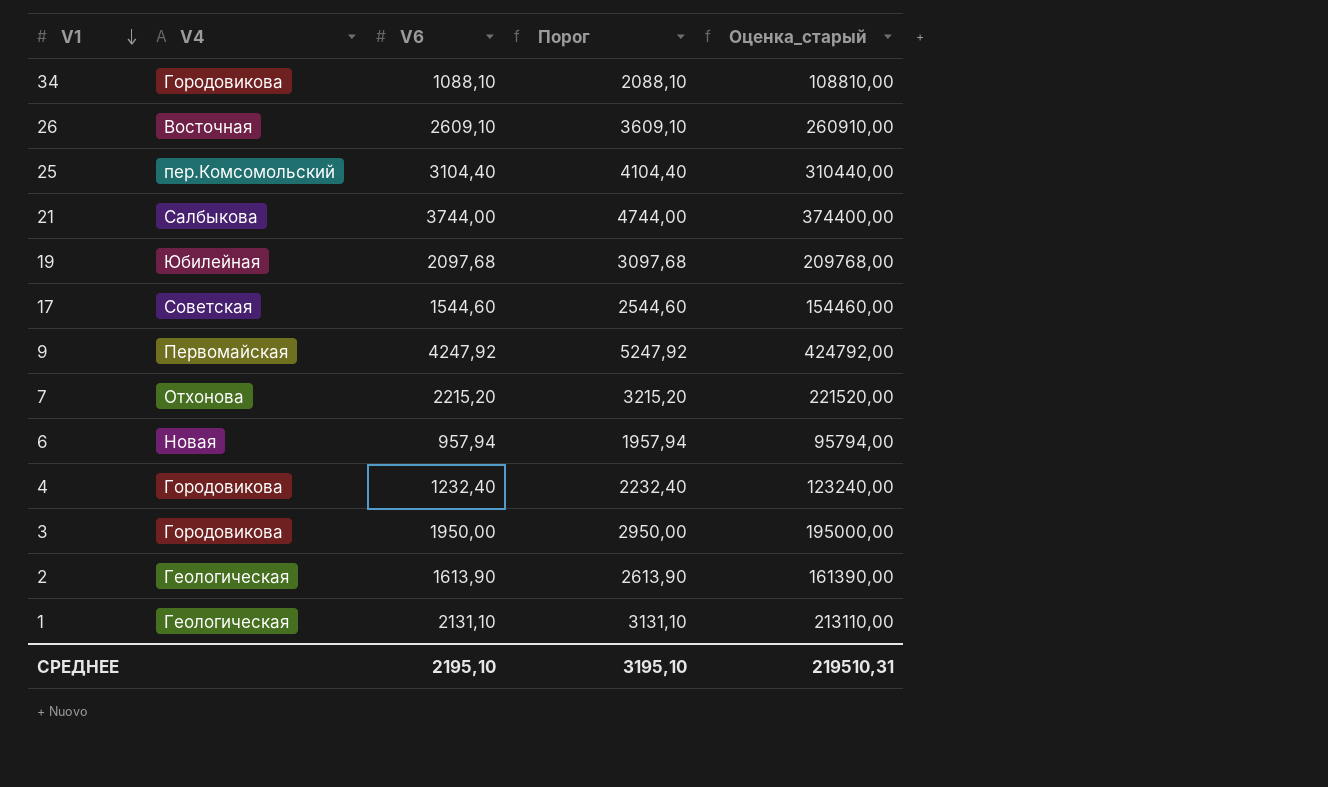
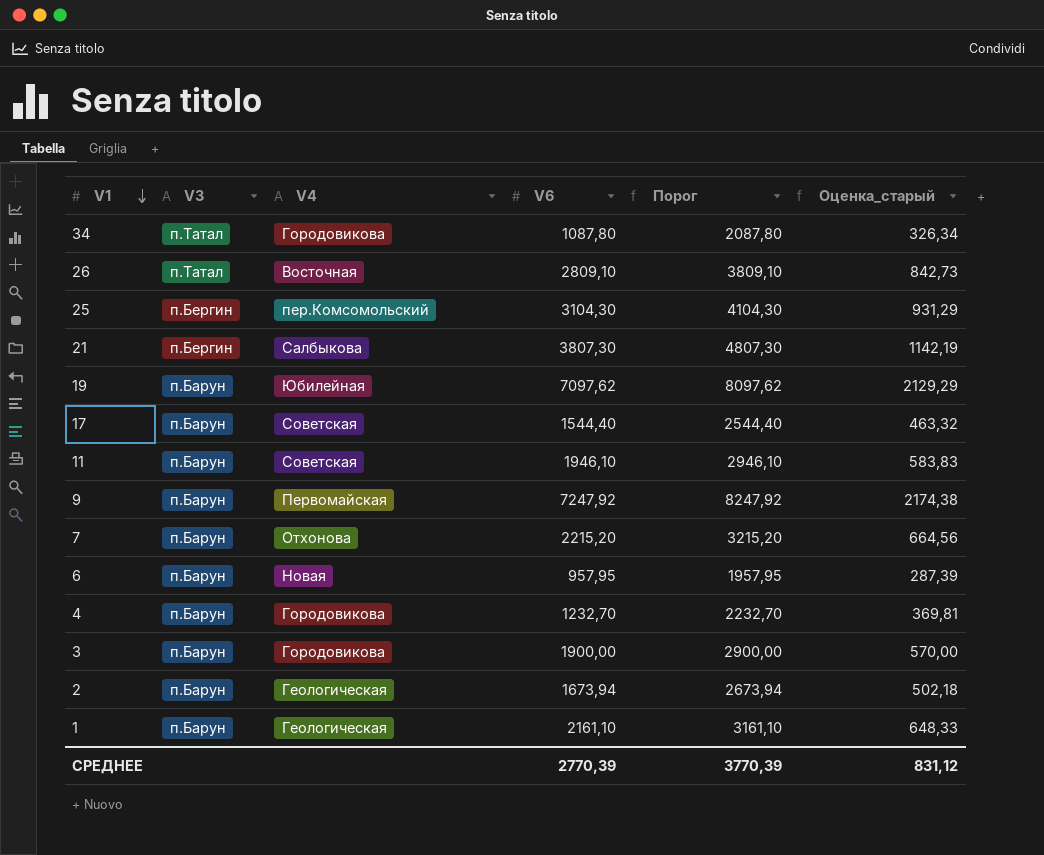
column V3 | position: none -> 2
column Оценка_старый | formula: [V6] * 100 -> [V6] * 0,3
34 | V6: 1088,10 -> 1087,80
34 | Порог: 2088,10 -> 2087,80
26 | V6: 2609,10 -> 2809,10
26 | Порог: 3609,10 -> 3809,10
25 | V6: 3104,40 -> 3104,30
25 | Порог: 4104,40 -> 4104,30
21 | V6: 3744,00 -> 3807,30
21 | Порог: 4744,00 -> 4807,30
19 | V6: 2097,68 -> 7097,62
19 | Порог: 3097,68 -> 8097,62
17 | V6: 1544,60 -> 1544,40
17 | Порог: 2544,60 -> 2544,40
row 11: none -> п.Барун | Советская | 1946,10 | 2946,10 | 583,83
9 | V6: 4247,92 -> 7247,92
9 | Порог: 5247,92 -> 8247,92
6 | V6: 957,94 -> 957,95
6 | Порог: 1957,94 -> 1957,95
4 | V6: 1232,40 -> 1232,70
4 | Порог: 2232,40 -> 2232,70
3 | V6: 1950,00 -> 1900,00
3 | Порог: 2950,00 -> 2900,00
2 | V6: 1613,90 -> 1673,94
2 | Порог: 2613,90 -> 2673,94
1 | V6: 2131,10 -> 2161,10
1 | Порог: 3131,10 -> 3161,10
СРЕДНЕЕ | V6: 2195,10 -> 2770,39
СРЕДНЕЕ | Порог: 3195,10 -> 3770,39
СРЕДНЕЕ | Оценка_старый: 219510,31 -> 831,12

